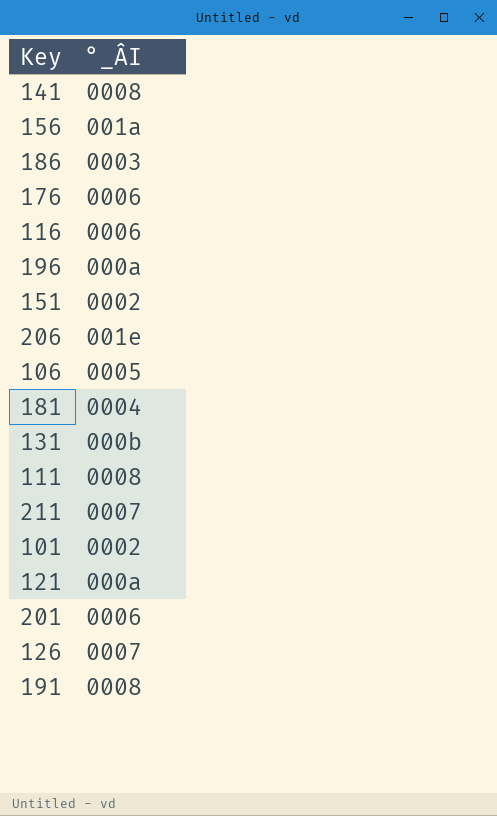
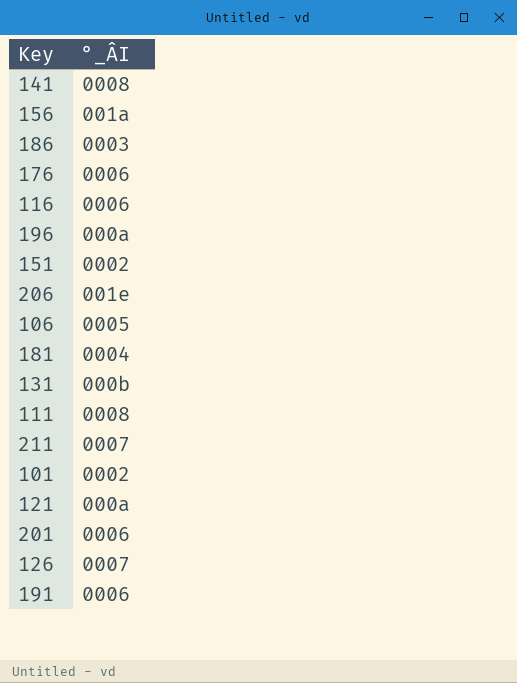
191 | °_ÂI: 0008 -> 0006

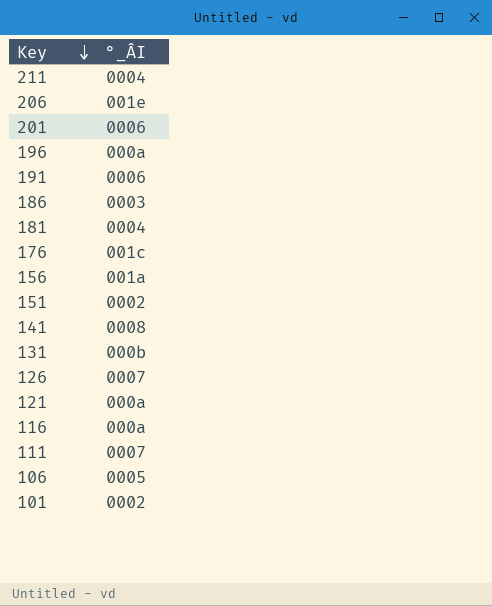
row order: none -> Key descending
211 | °_ÂI: 0007 -> 0004
176 | °_ÂI: 0006 -> 001c
116 | °_ÂI: 0006 -> 000a
111 | °_ÂI: 0008 -> 0007

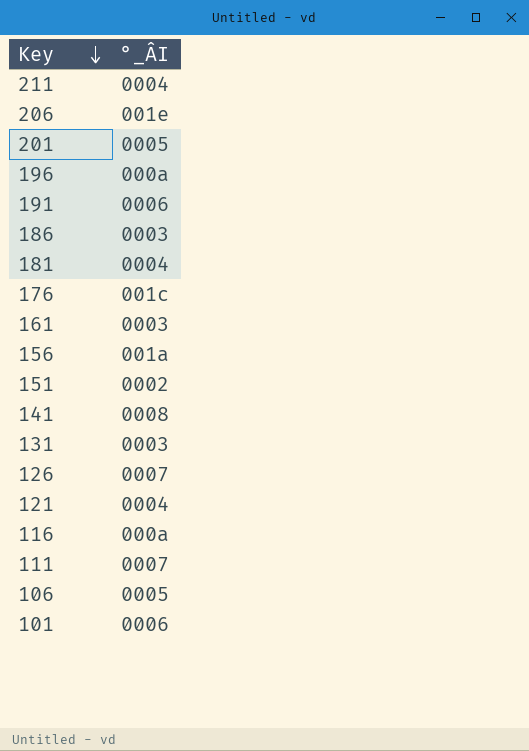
201 | °_ÂI: 0006 -> 0005
row 161: none -> 0003
131 | °_ÂI: 000b -> 0003
121 | °_ÂI: 000a -> 0004
101 | °_ÂI: 0002 -> 0006

